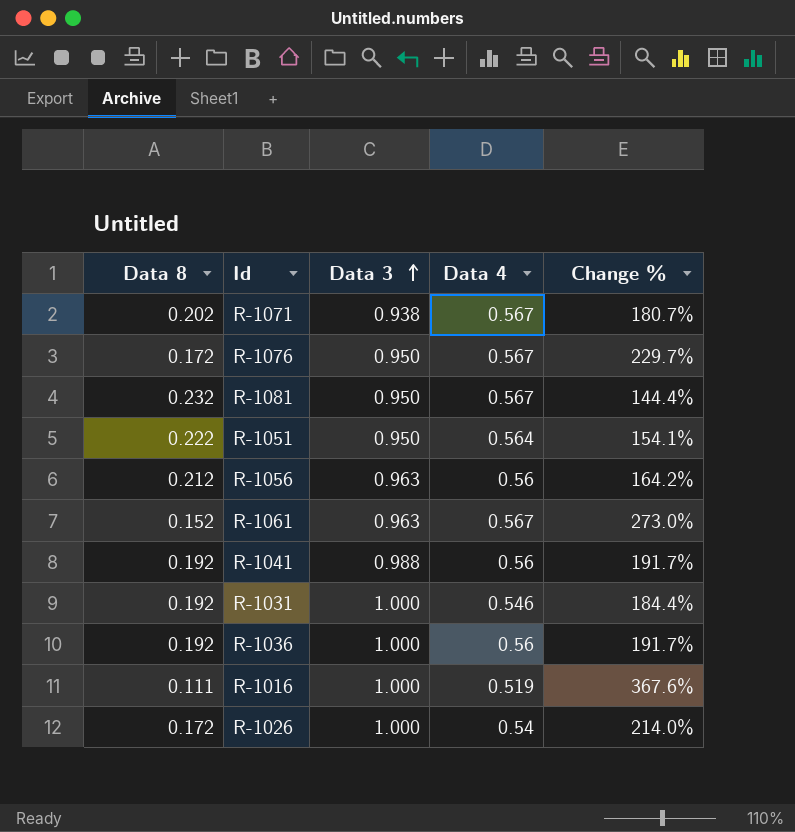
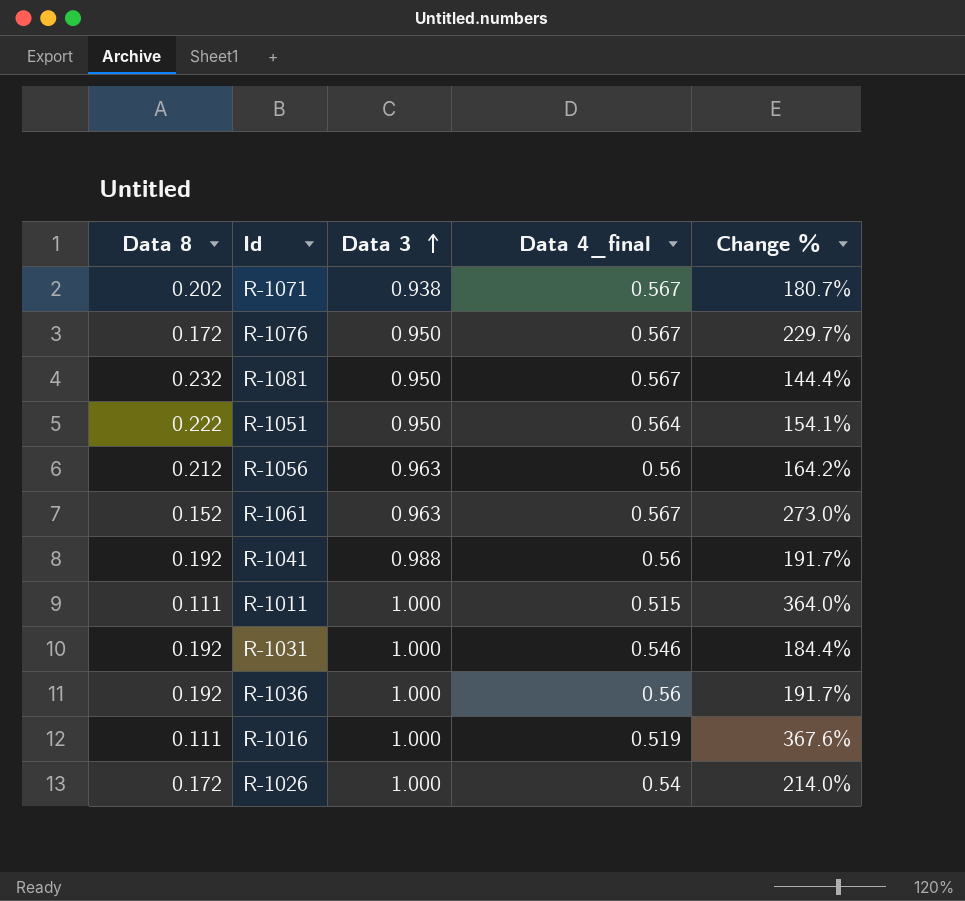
column name: Data 4 -> Data 4_final
row R-1011: none -> 0.111 | 1.000 | 0.515 | 364.0%

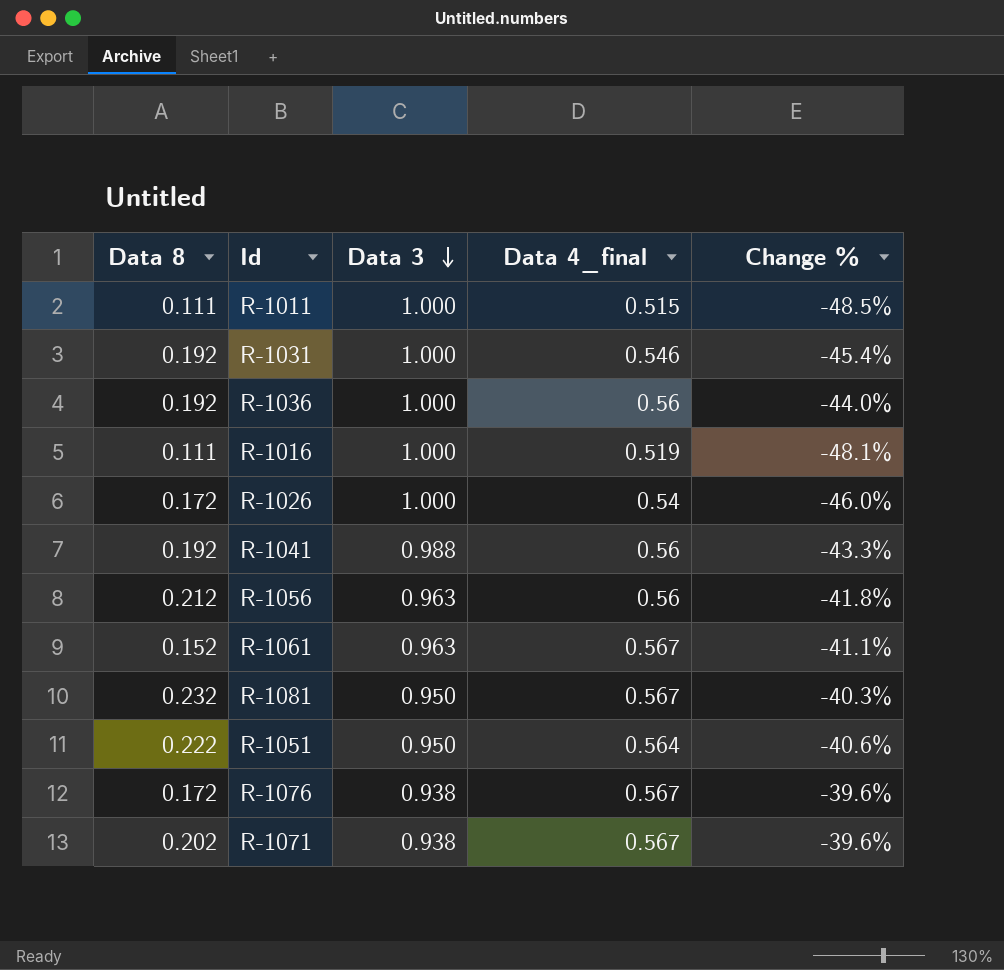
row order: Data 3 ascending -> Data 3 descending
column Change % | formula: ([Data 4_final] - [Data 8]) / [Data 8] -> ([Data 4_final] - [Data 3]) / [Data 3]
R-1076 | Data 3: 0.950 -> 0.938

